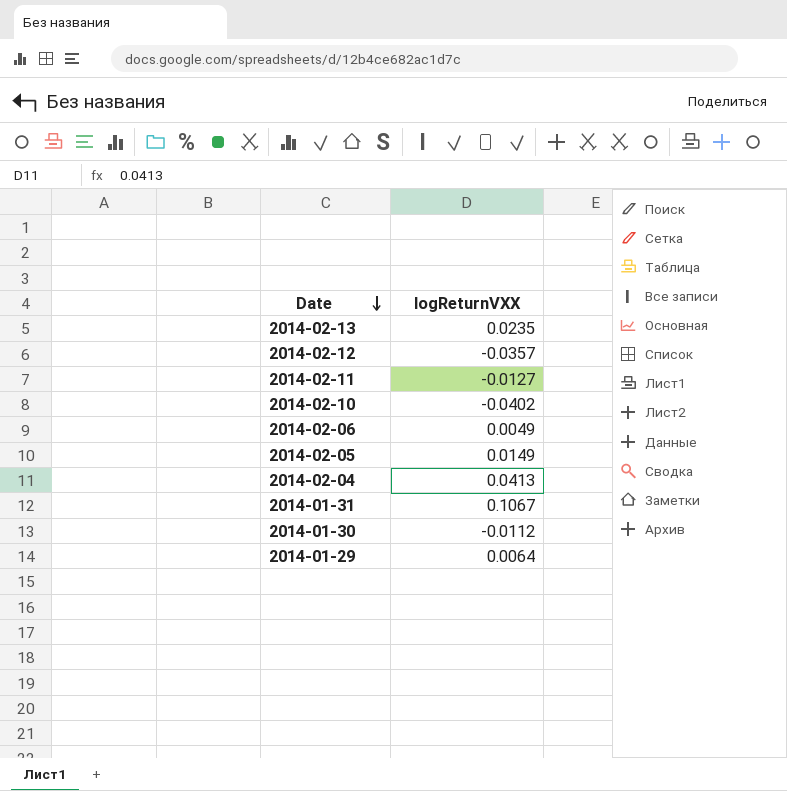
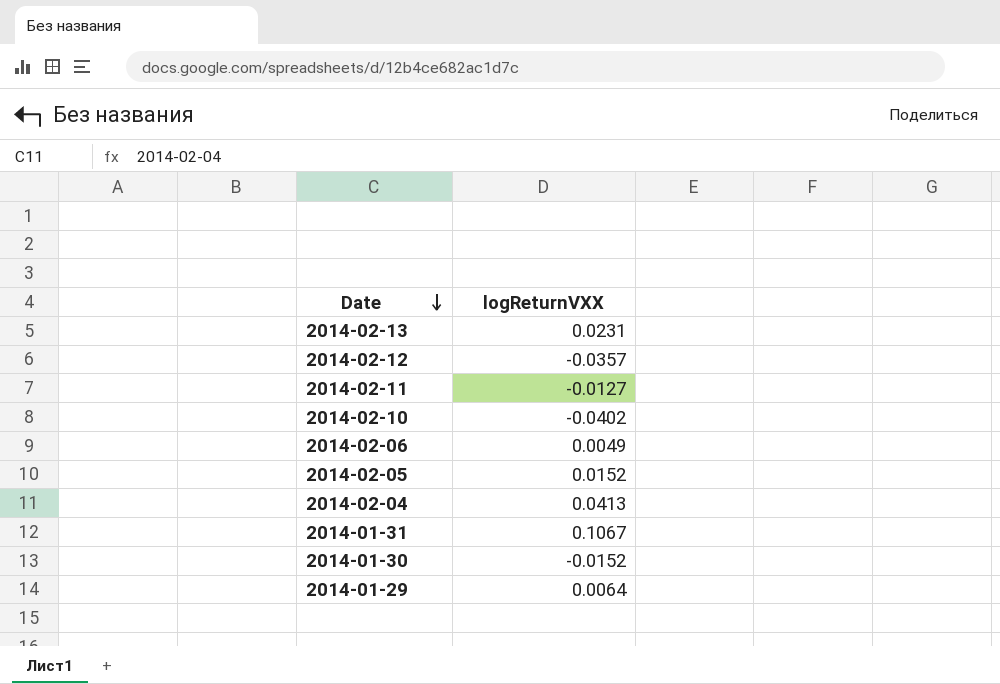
2014-02-13 | logReturnVXX: 0.0235 -> 0.0231
2014-02-05 | logReturnVXX: 0.0149 -> 0.0152
2014-01-30 | logReturnVXX: -0.0112 -> -0.0152

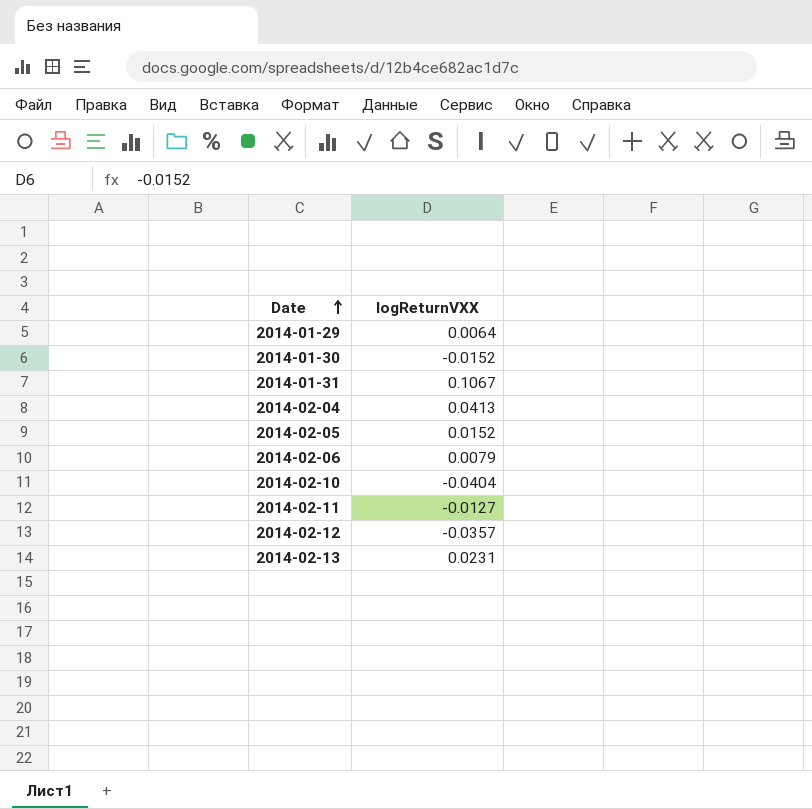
row order: Date descending -> Date ascending
2014-02-06 | logReturnVXX: 0.0049 -> 0.0079
2014-02-10 | logReturnVXX: -0.0402 -> -0.0404

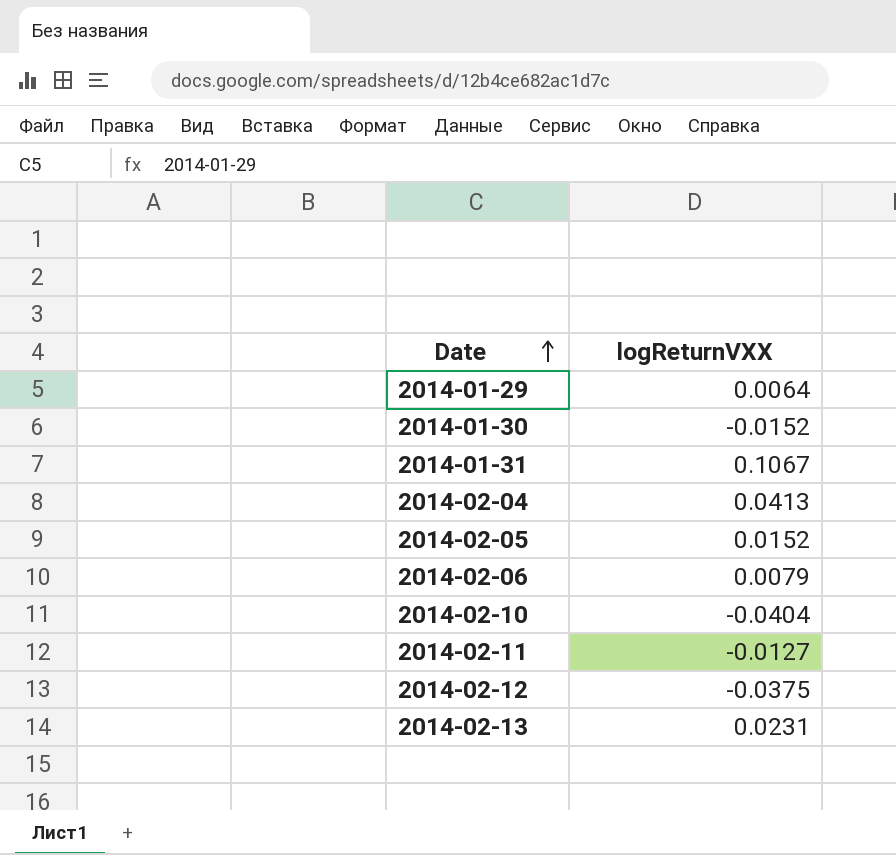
2014-02-12 | logReturnVXX: -0.0357 -> -0.0375

